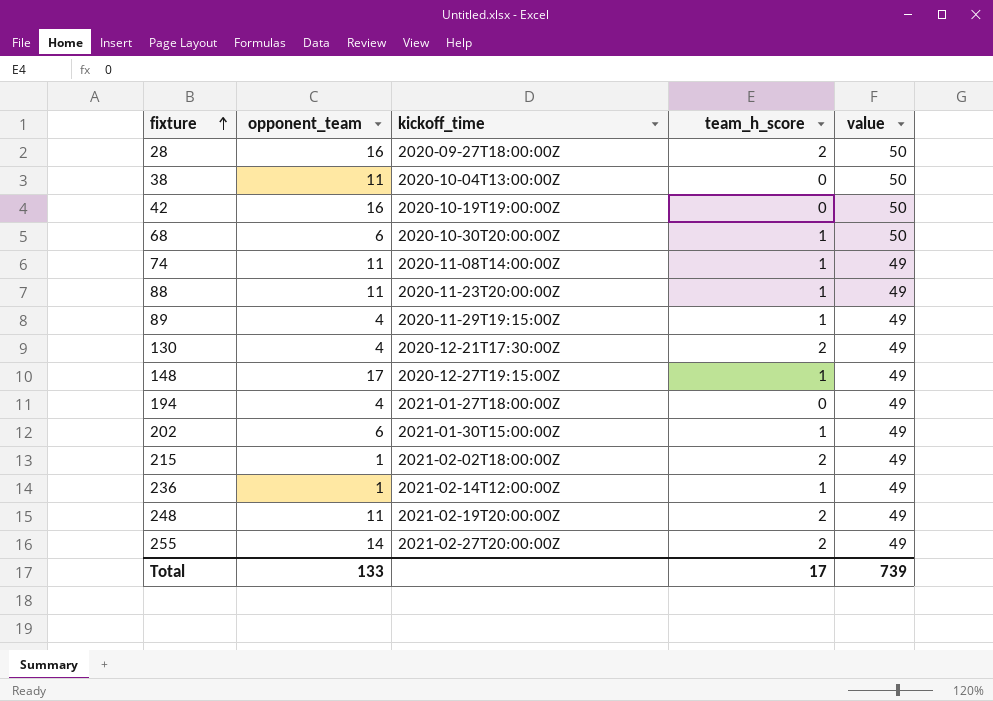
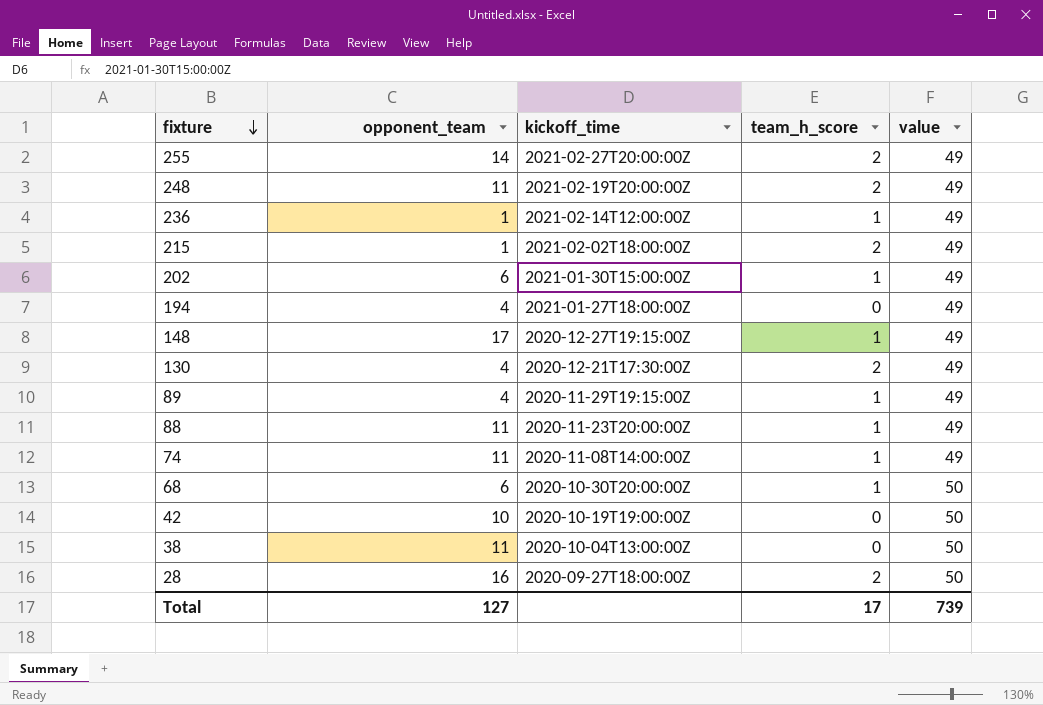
row order: fixture ascending -> fixture descending
42 | opponent_team: 16 -> 10
Total | opponent_team: 133 -> 127

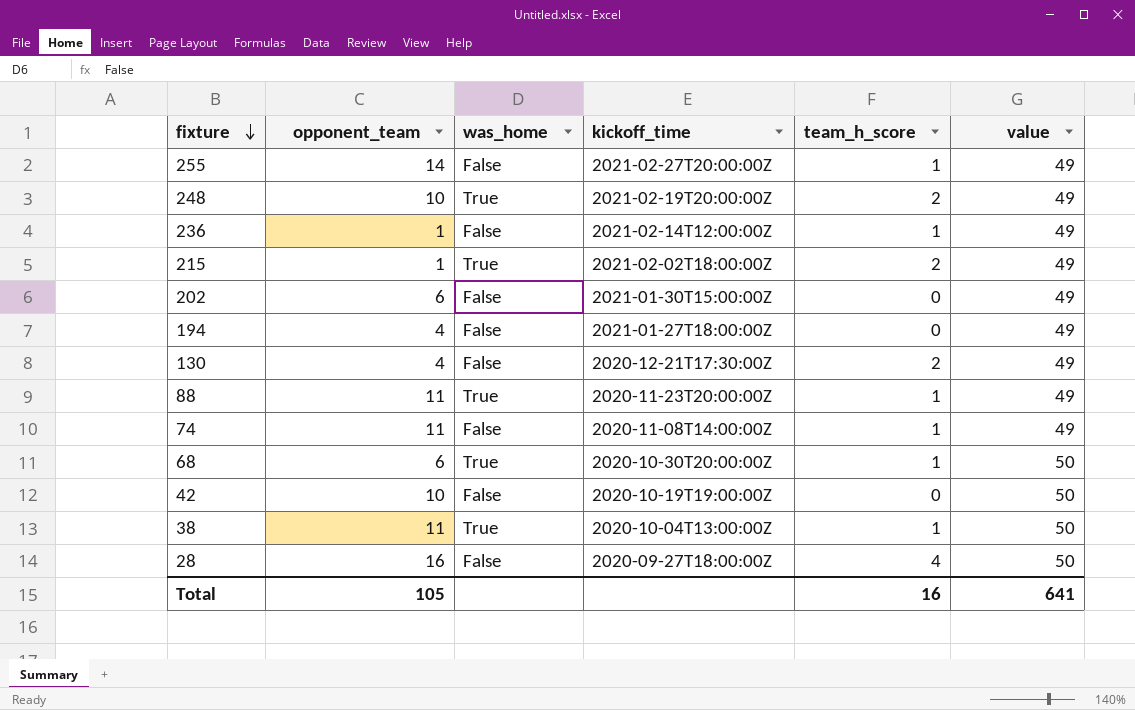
column was_home | position: none -> 3
row 148: 17 | 2020-12-27T19:15:00Z | 1 | 49 -> none
row 89: 4 | 2020-11-29T19:15:00Z | 1 | 49 -> none
255 | team_h_score: 2 -> 1
248 | opponent_team: 11 -> 10
202 | team_h_score: 1 -> 0
38 | team_h_score: 0 -> 1
28 | team_h_score: 2 -> 4
Total | opponent_team: 127 -> 105
Total | team_h_score: 17 -> 16
Total | value: 739 -> 641

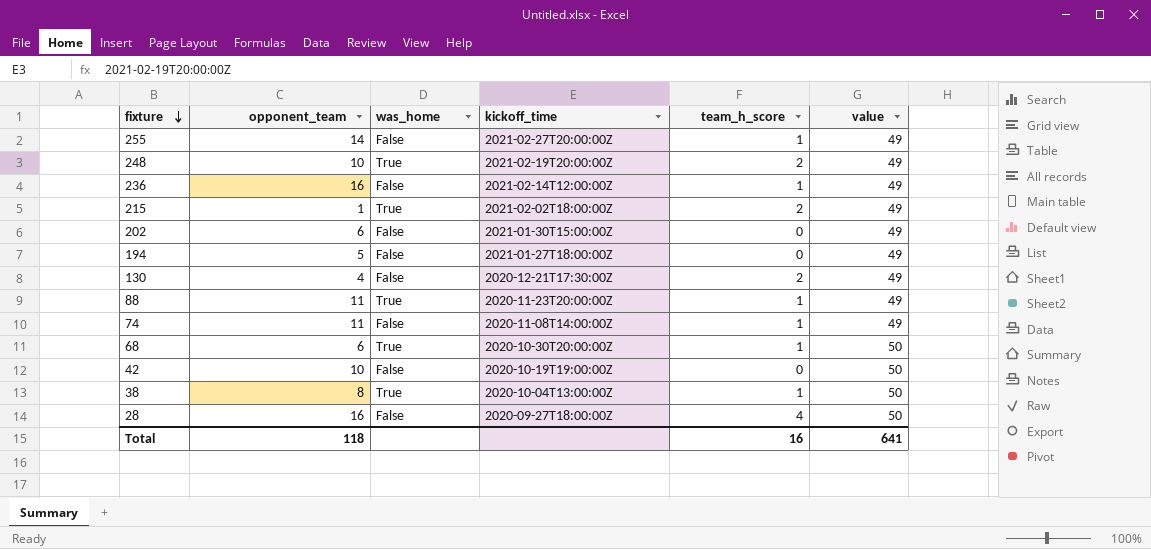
236 | opponent_team: 1 -> 16
194 | opponent_team: 4 -> 5
38 | opponent_team: 11 -> 8
Total | opponent_team: 105 -> 118

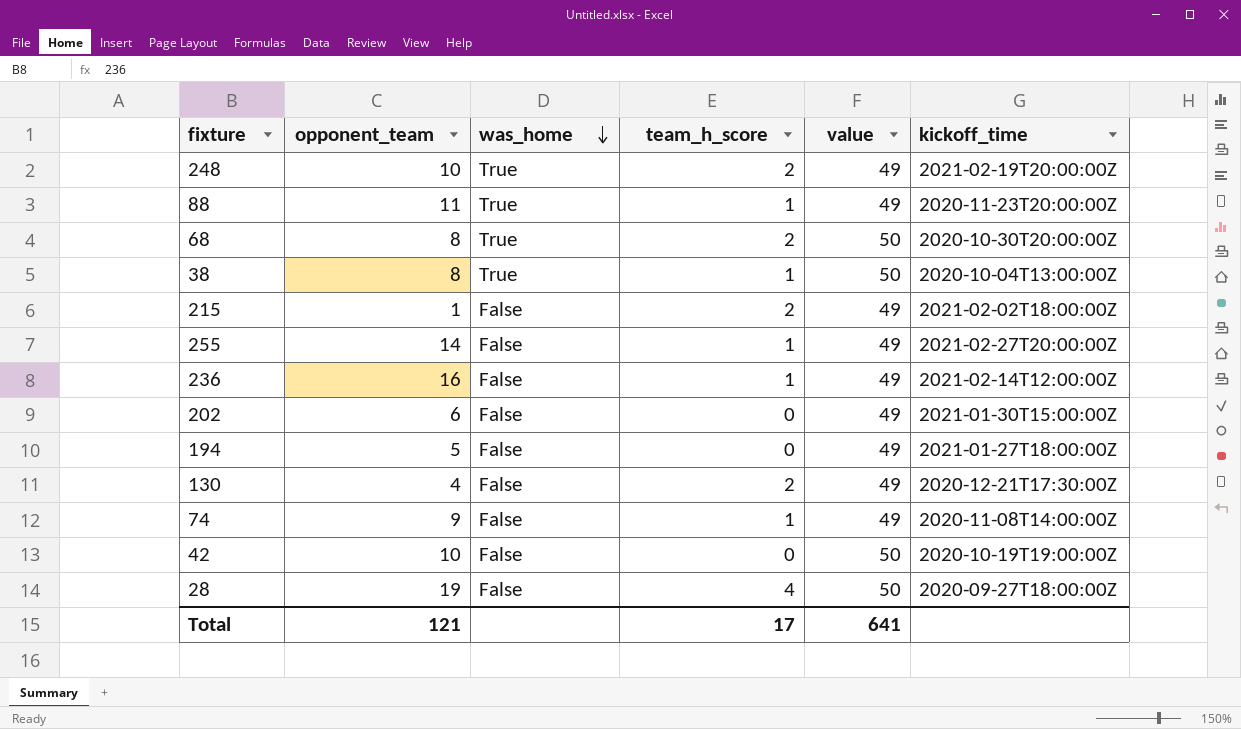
row order: fixture descending -> was_home descending
column kickoff_time | position: 4 -> 6
68 | opponent_team: 6 -> 8
68 | team_h_score: 1 -> 2
215 | was_home: True -> False
74 | opponent_team: 11 -> 9
28 | opponent_team: 16 -> 19
Total | opponent_team: 118 -> 121
Total | team_h_score: 16 -> 17

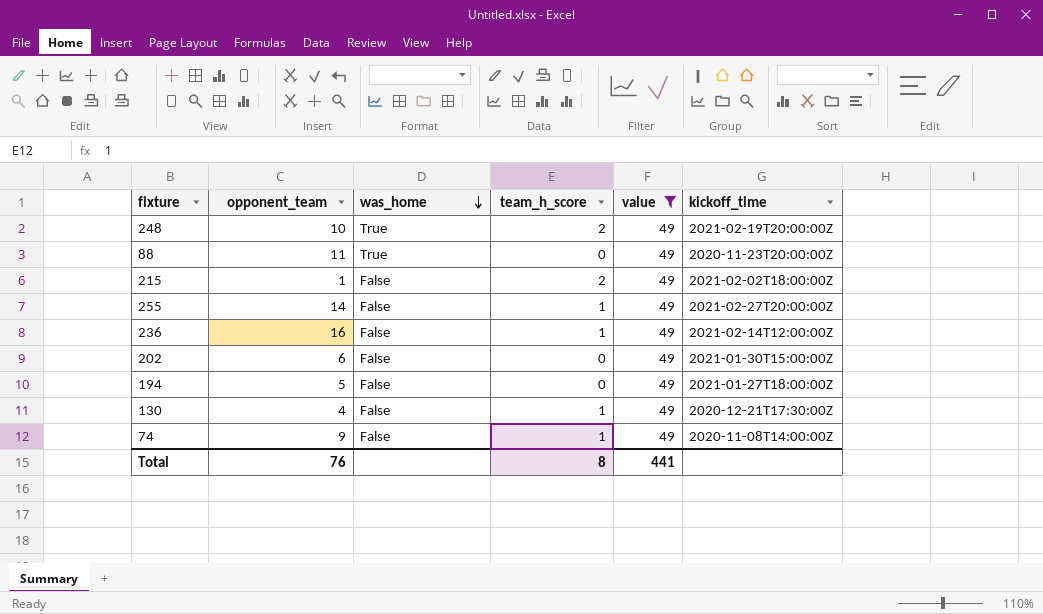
filter: none -> value = 49
88 | team_h_score: 1 -> 0
130 | team_h_score: 2 -> 1
Total | opponent_team: 121 -> 76
Total | team_h_score: 17 -> 8
Total | value: 641 -> 441

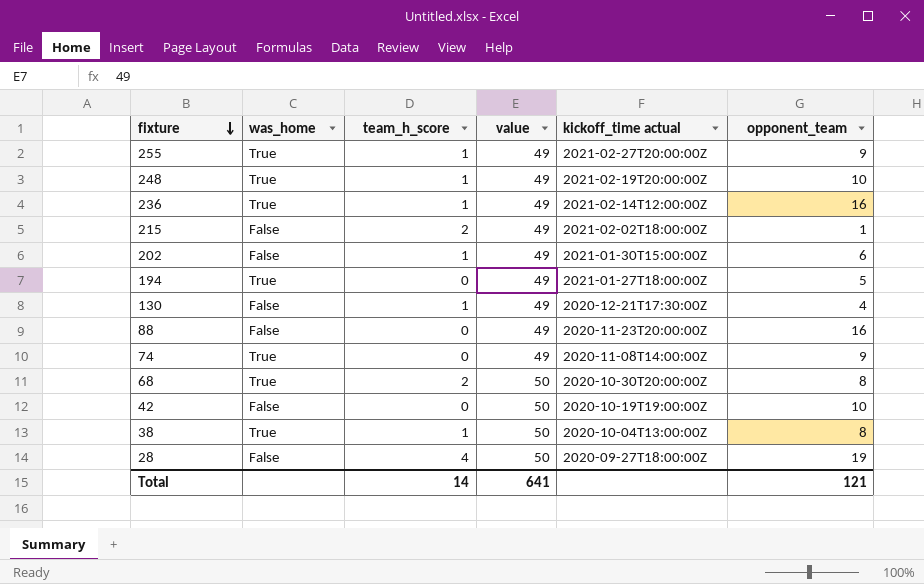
filter: value = 49 -> none
row order: was_home descending -> fixture descending
column name: kickoff_time -> kickoff_time actual
column opponent_team | position: 2 -> 6
255 | was_home: False -> True
255 | opponent_team: 14 -> 9
248 | team_h_score: 2 -> 1
236 | was_home: False -> True
202 | team_h_score: 0 -> 1
194 | was_home: False -> True
88 | was_home: True -> False
88 | opponent_team: 11 -> 16
74 | was_home: False -> True
74 | team_h_score: 1 -> 0
Total | team_h_score: 8 -> 14
Total | value: 441 -> 641
Total | opponent_team: 76 -> 121

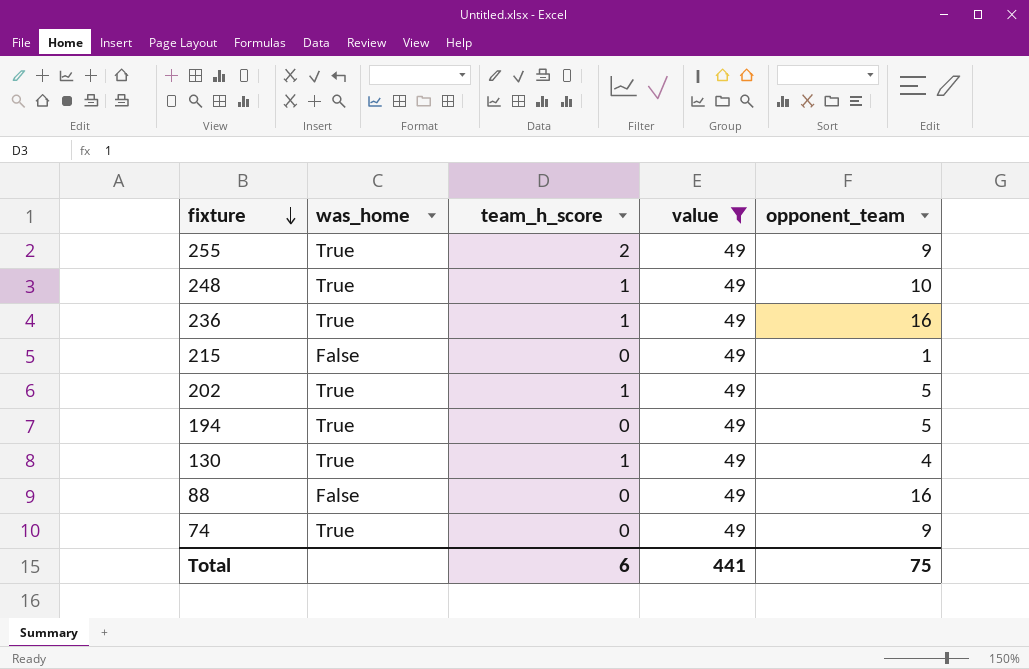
filter: none -> value = 49
column kickoff_time actual | position: 5 -> none
255 | team_h_score: 1 -> 2
215 | team_h_score: 2 -> 0
202 | was_home: False -> True
202 | opponent_team: 6 -> 5
130 | was_home: False -> True
Total | team_h_score: 14 -> 6
Total | value: 641 -> 441
Total | opponent_team: 121 -> 75

